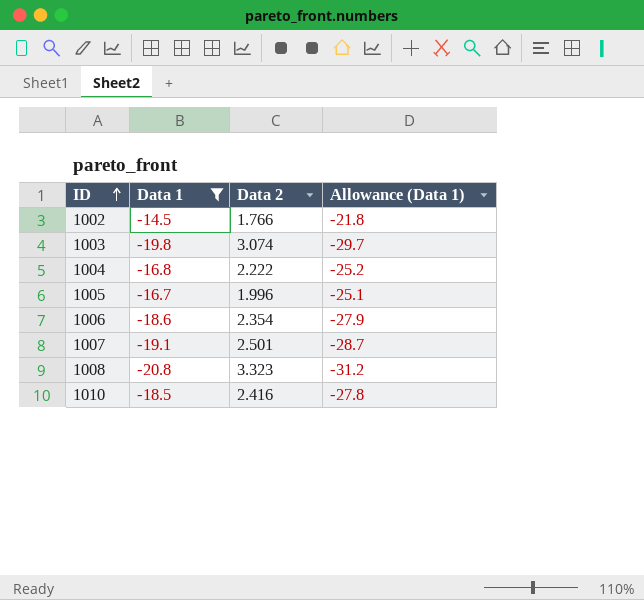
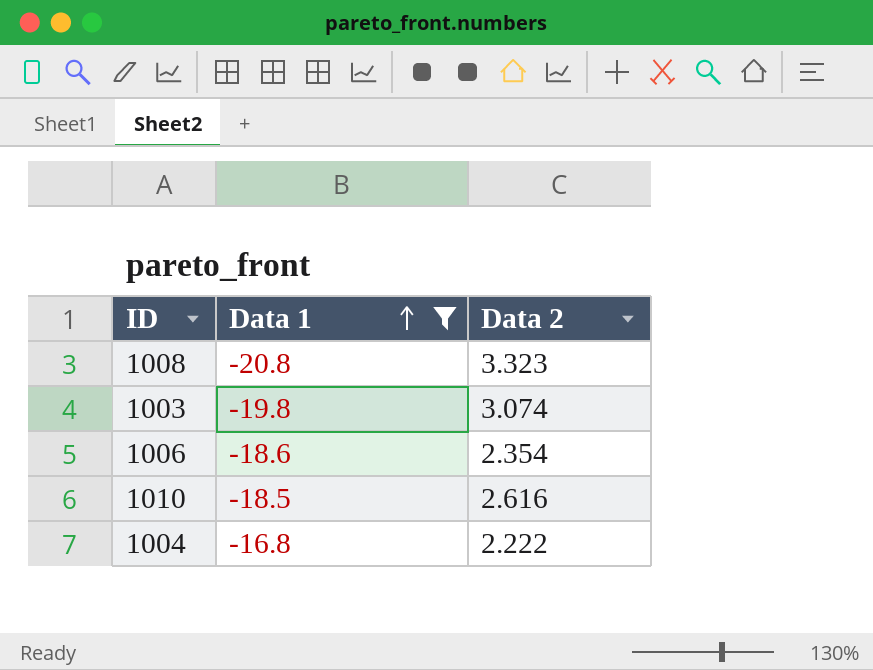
row order: ID ascending -> Data 1 ascending
column Allowance (Data 1) | formula: [Data 1] * 1.5 -> none
row 1002: -14.5 | 1.766 | -21.8 -> none
row 1005: -16.7 | 1.996 | -25.1 -> none
row 1007: -19.1 | 2.501 | -28.7 -> none
1010 | Data 2: 2.416 -> 2.616

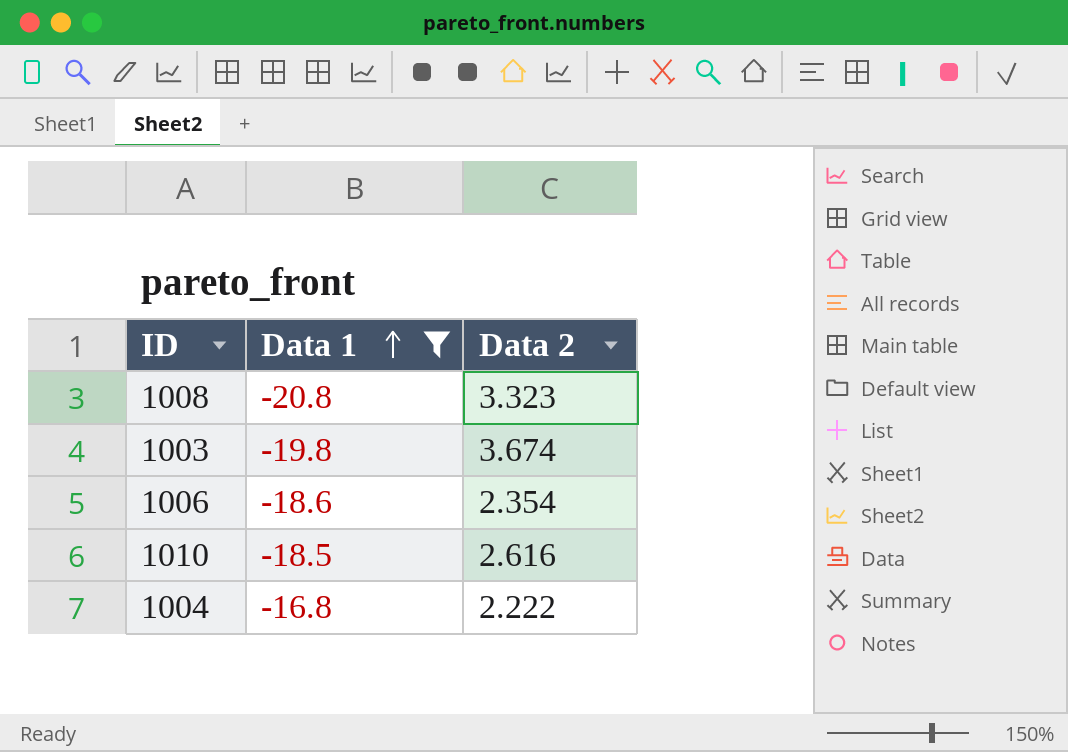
1003 | Data 2: 3.074 -> 3.674

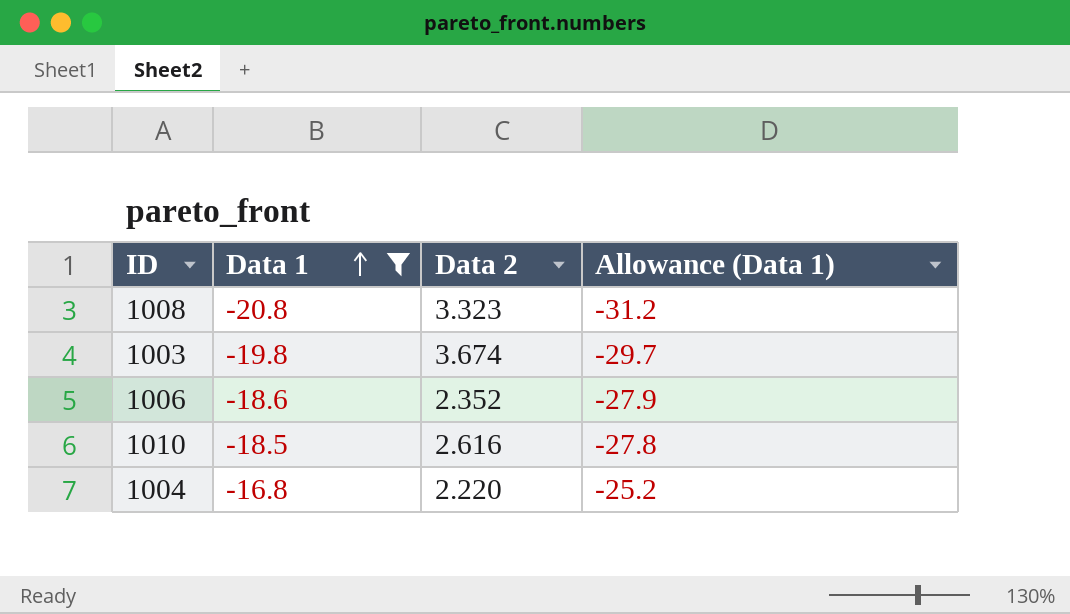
column Allowance (Data 1) | formula: none -> [Data 1] * 1.5
1006 | Data 2: 2.354 -> 2.352
1004 | Data 2: 2.222 -> 2.220

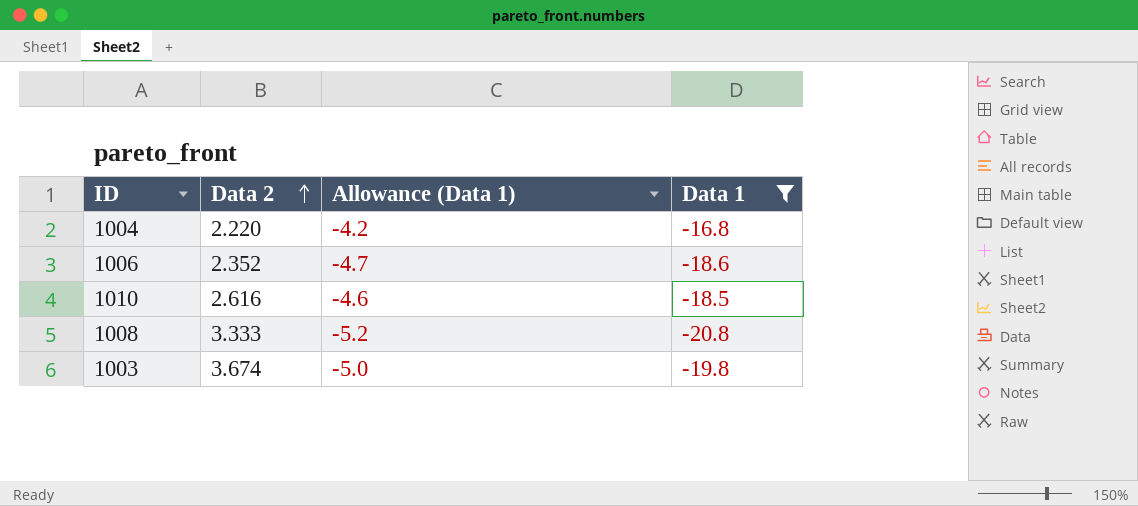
row order: Data 1 ascending -> Data 2 ascending
column Allowance (Data 1) | formula: [Data 1] * 1.5 -> [Data 1] * 0.25
column Data 1 | position: 2 -> 4
1008 | Data 2: 3.323 -> 3.333

